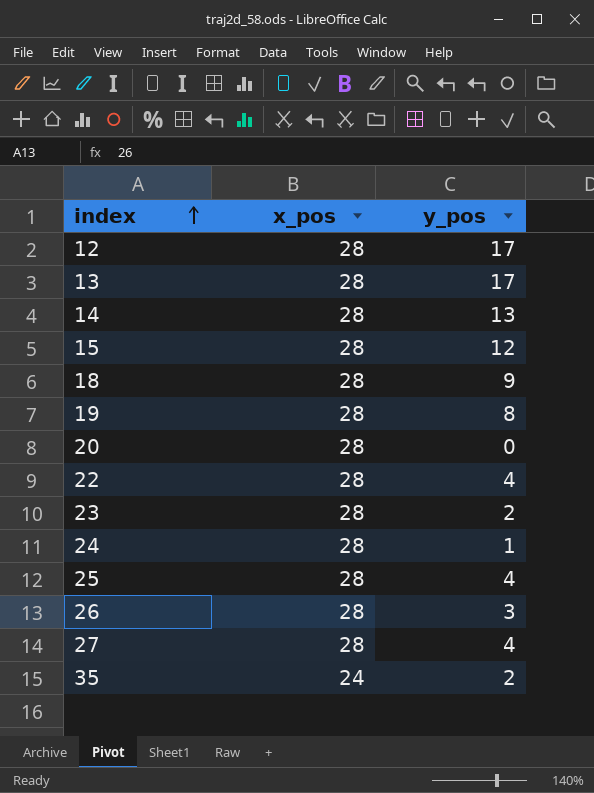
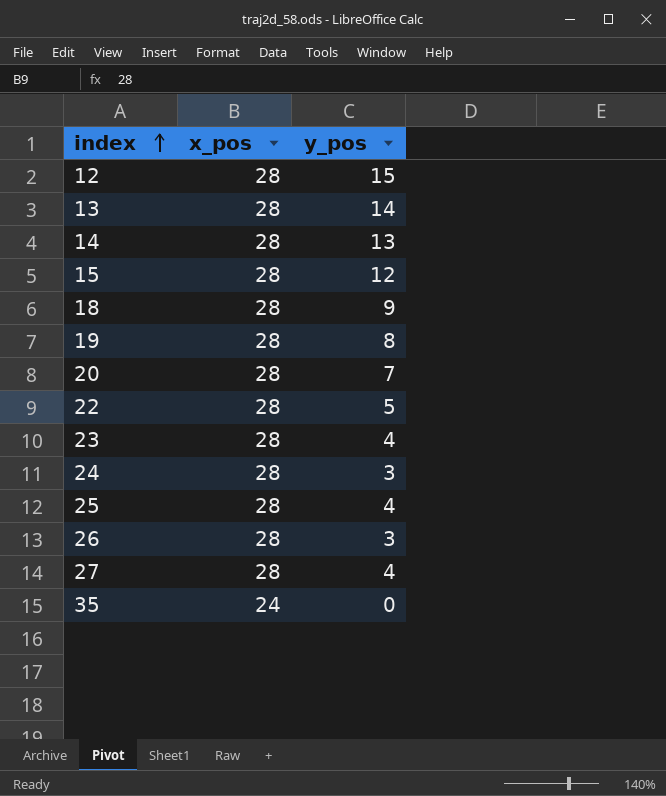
12 | y_pos: 17 -> 15
13 | y_pos: 17 -> 14
20 | y_pos: 0 -> 7
22 | y_pos: 4 -> 5
23 | y_pos: 2 -> 4
24 | y_pos: 1 -> 3
35 | y_pos: 2 -> 0

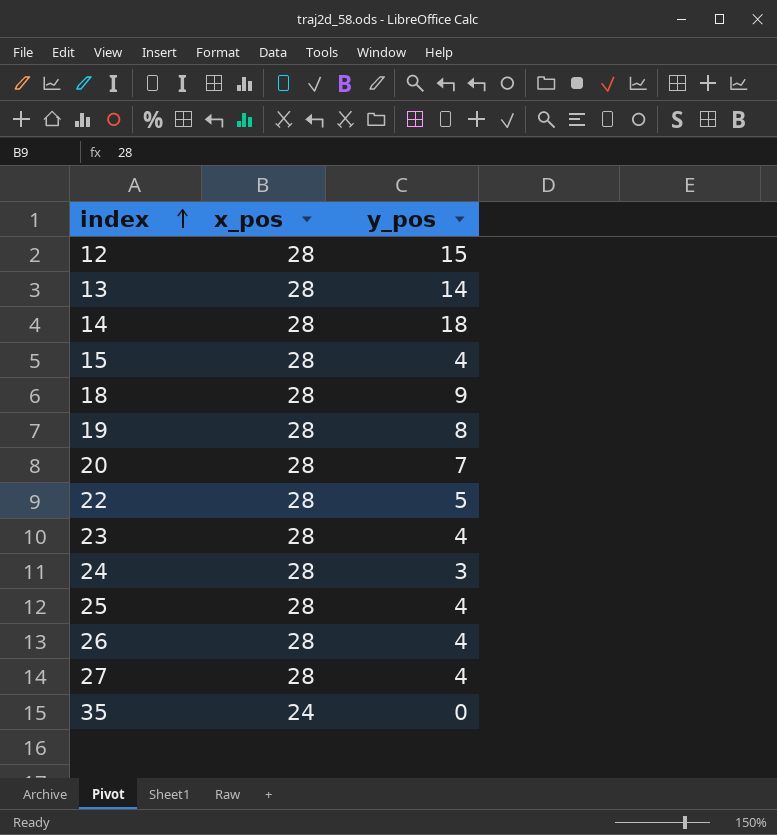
14 | y_pos: 13 -> 18
15 | y_pos: 12 -> 4
26 | y_pos: 3 -> 4

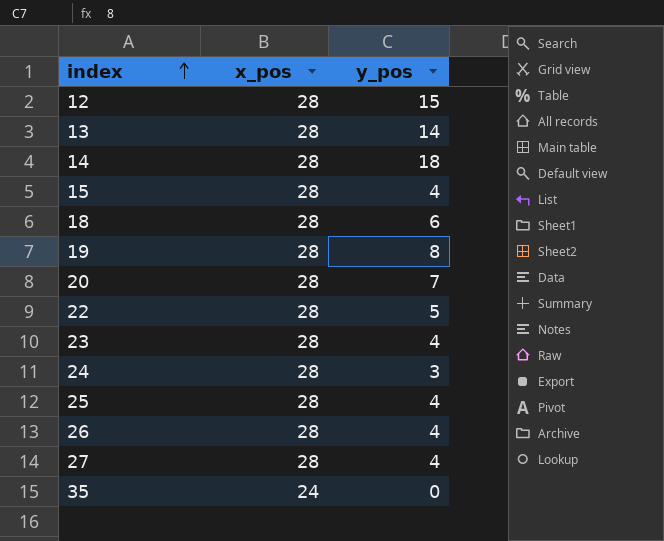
18 | y_pos: 9 -> 6

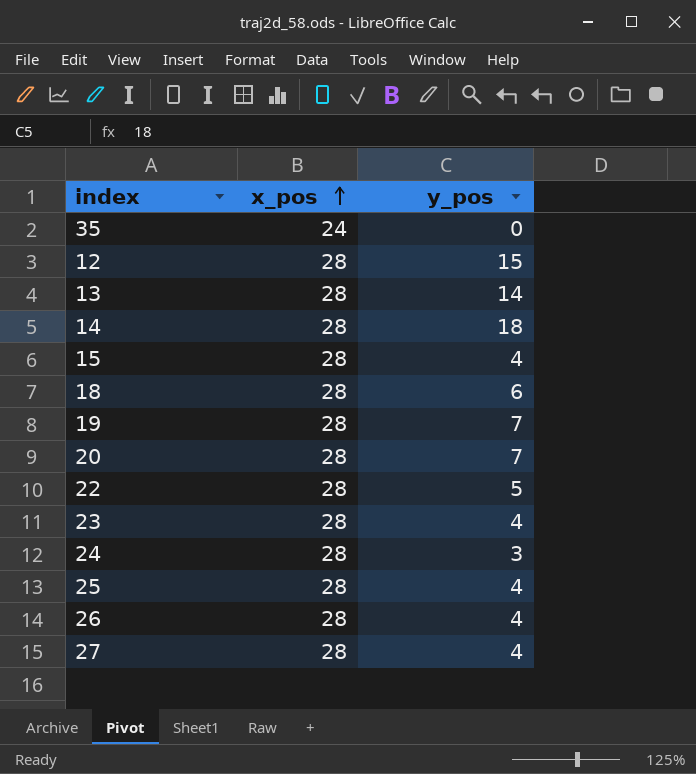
row order: index ascending -> x_pos ascending
19 | y_pos: 8 -> 7

